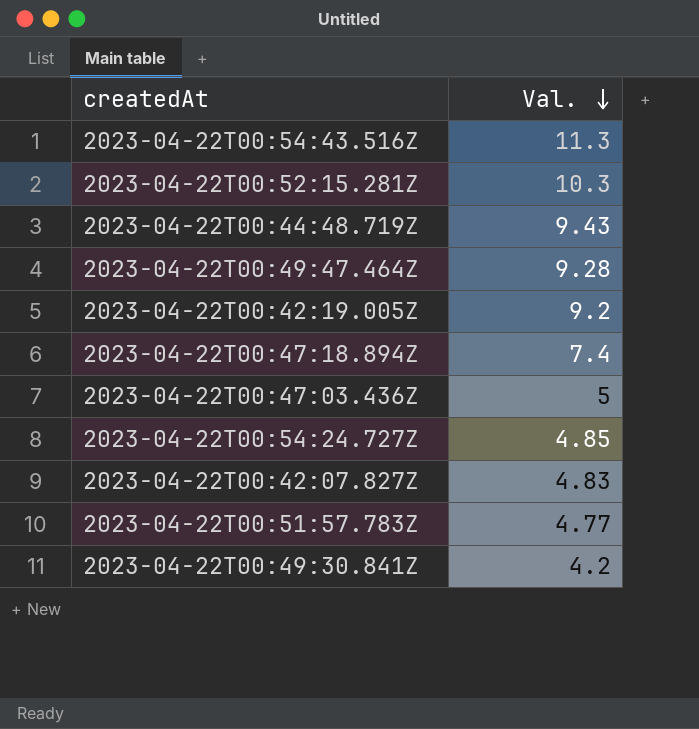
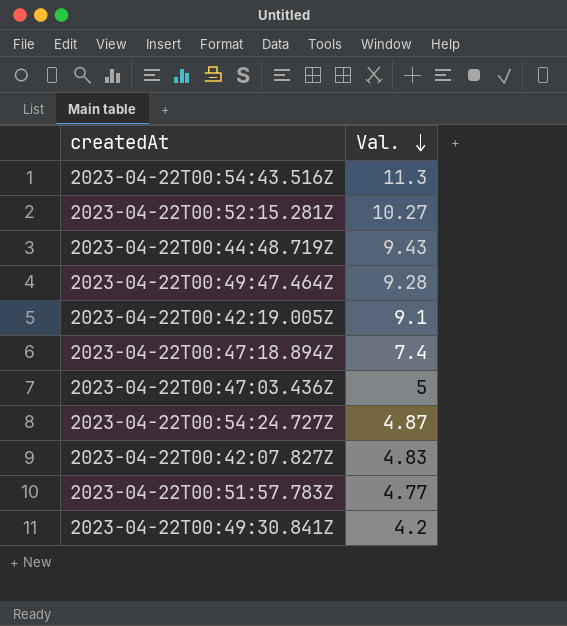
2023-04-22T00:52:15.281Z | Val.: 10.3 -> 10.27
2023-04-22T00:42:19.005Z | Val.: 9.2 -> 9.1
2023-04-22T00:54:24.727Z | Val.: 4.85 -> 4.87

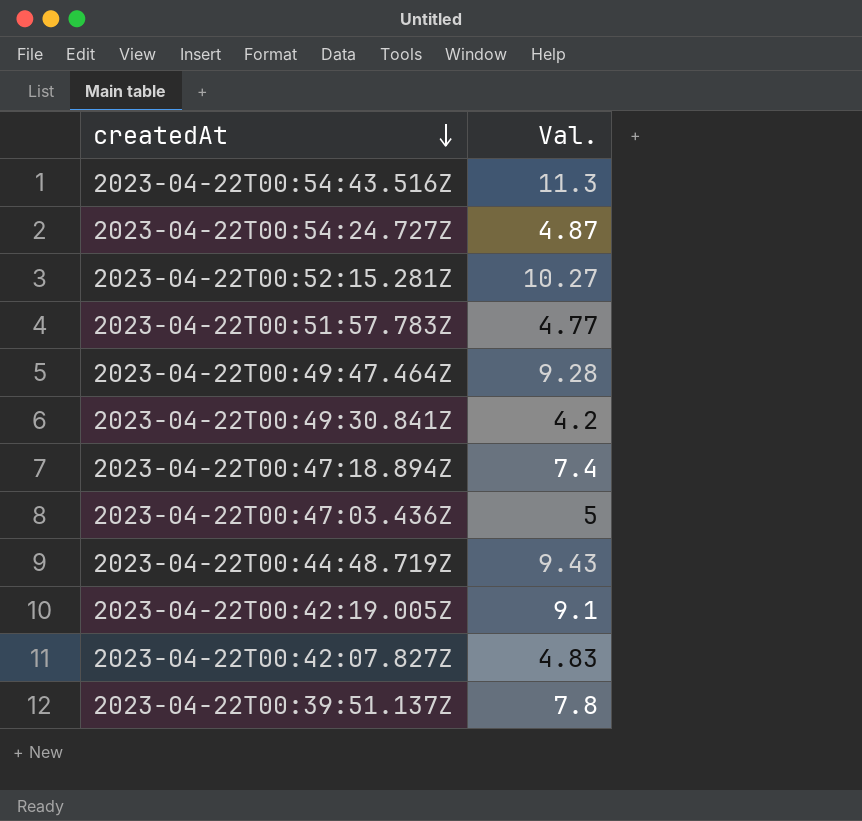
row order: Val. descending -> createdAt descending
row 2023-04-22T00:39:51.137Z: none -> 7.8

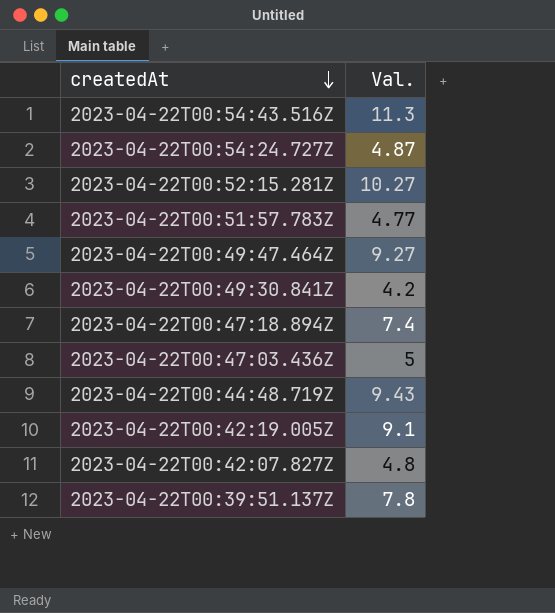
2023-04-22T00:49:47.464Z | Val.: 9.28 -> 9.27
2023-04-22T00:42:07.827Z | Val.: 4.83 -> 4.8

